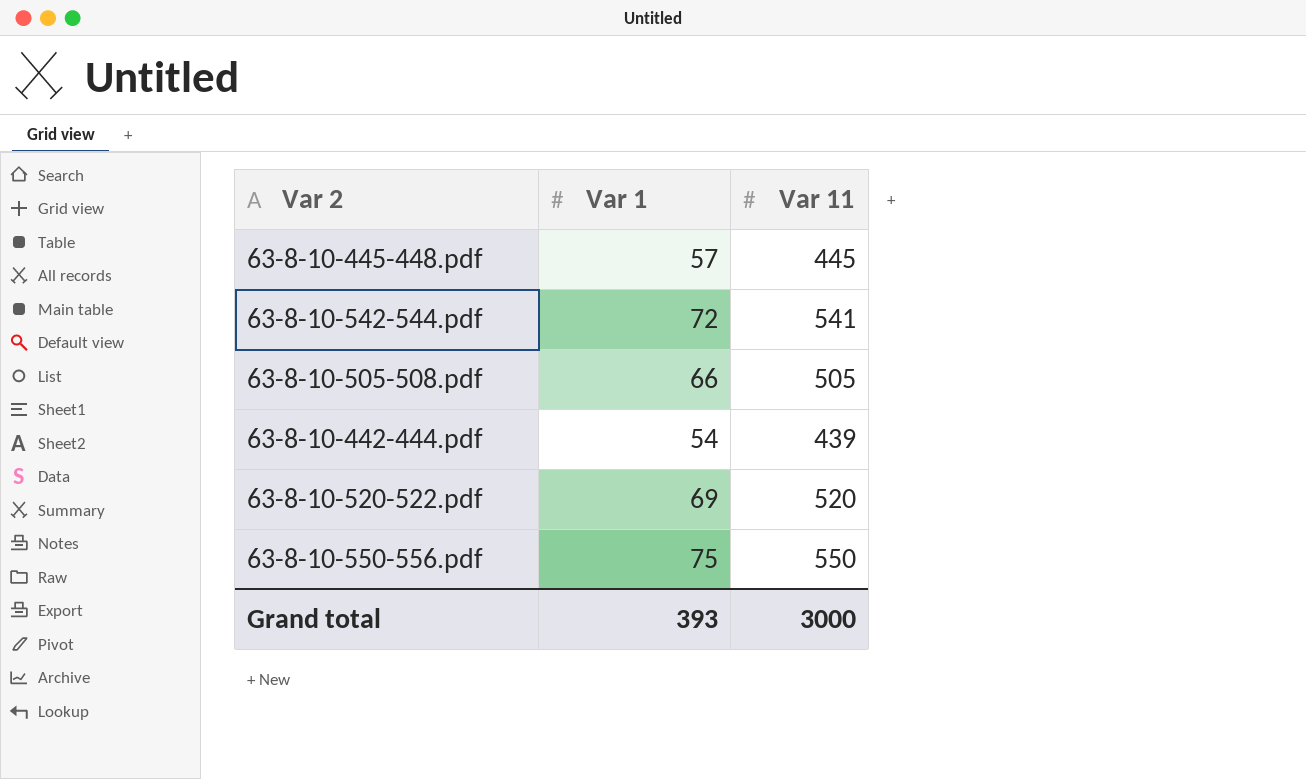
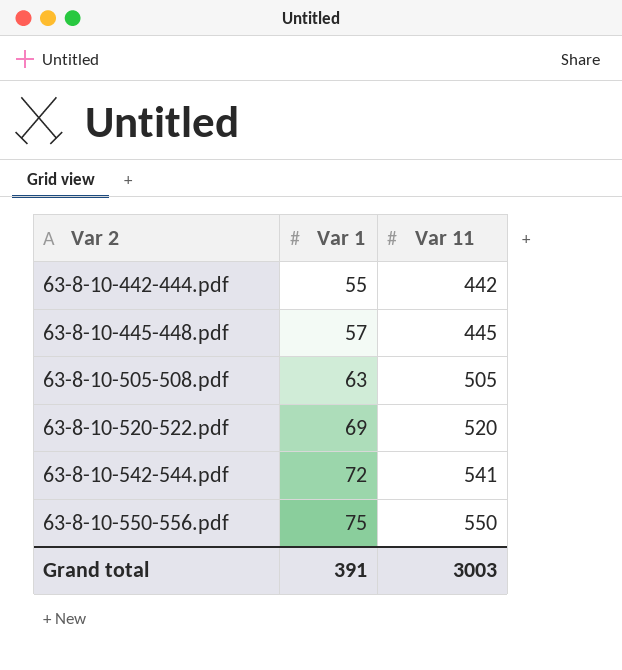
row order: none -> Var 2 ascending
63-8-10-442-444.pdf | Var 1: 54 -> 55
63-8-10-442-444.pdf | Var 11: 439 -> 442
63-8-10-505-508.pdf | Var 1: 66 -> 63
Grand total | Var 1: 393 -> 391
Grand total | Var 11: 3000 -> 3003

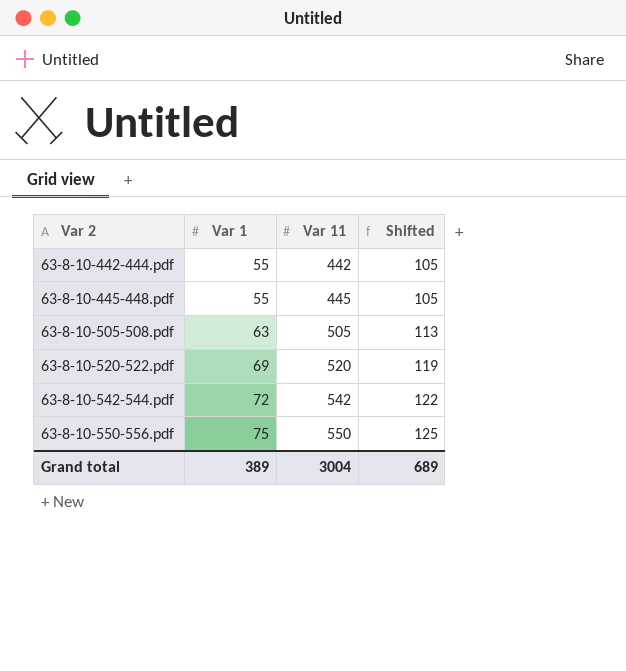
column Shifted | formula: none -> [Var 1] + 50
63-8-10-445-448.pdf | Var 1: 57 -> 55
63-8-10-542-544.pdf | Var 11: 541 -> 542
Grand total | Var 1: 391 -> 389
Grand total | Var 11: 3003 -> 3004

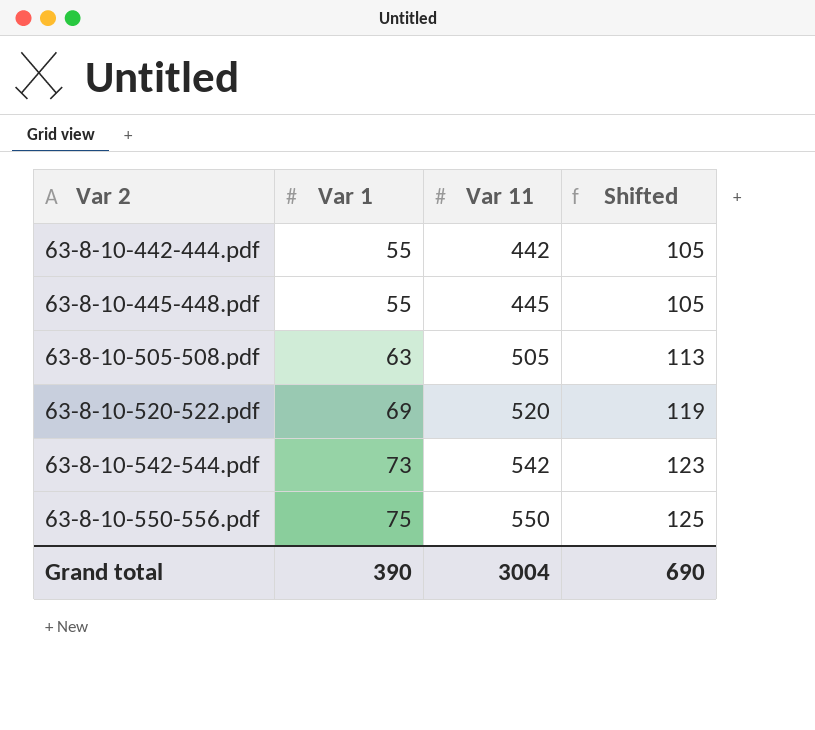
63-8-10-542-544.pdf | Var 1: 72 -> 73
63-8-10-542-544.pdf | Shifted: 122 -> 123
Grand total | Var 1: 389 -> 390
Grand total | Shifted: 689 -> 690

